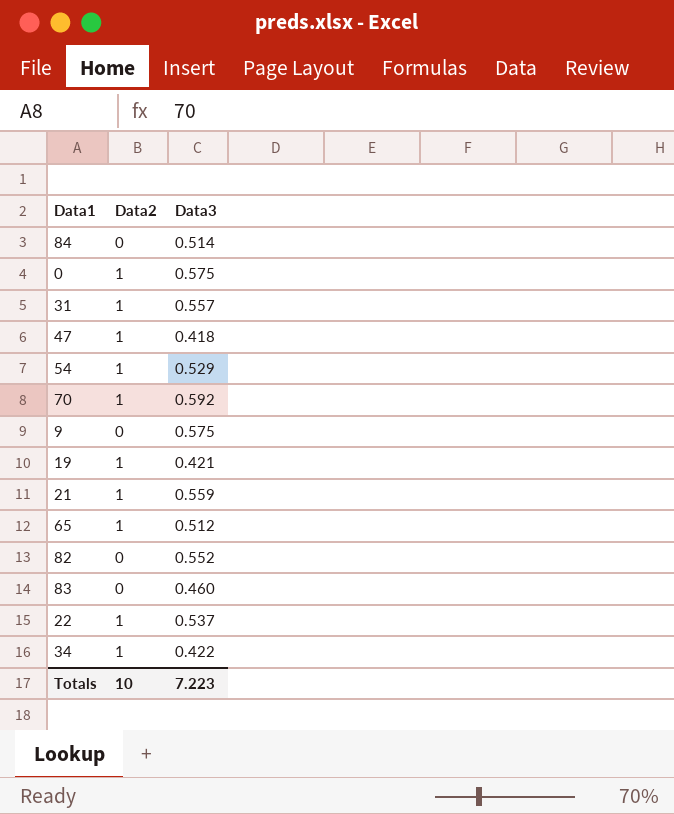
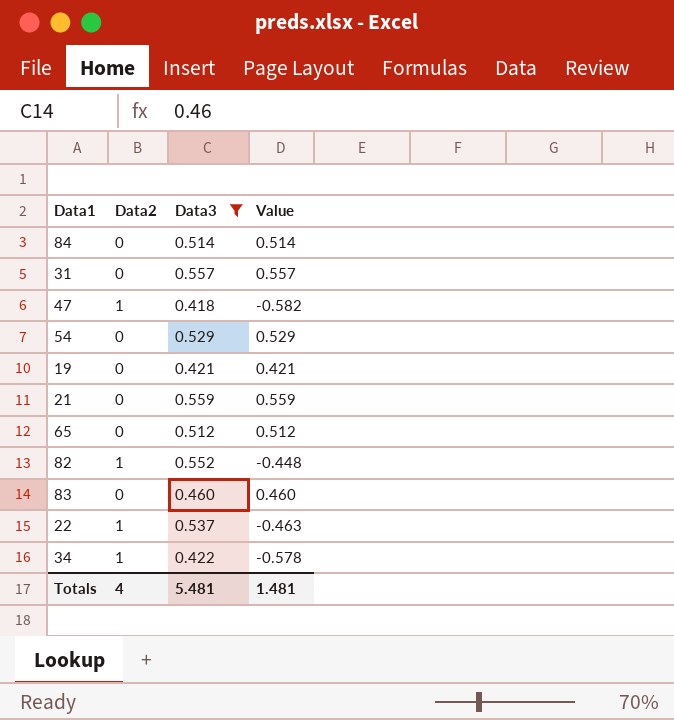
filter: none -> Data3 <= 0.559
column Value | formula: none -> [Data3] - [Data2]
31 | Data2: 1 -> 0
54 | Data2: 1 -> 0
19 | Data2: 1 -> 0
21 | Data2: 1 -> 0
65 | Data2: 1 -> 0
82 | Data2: 0 -> 1
Totals | Data2: 10 -> 4
Totals | Data3: 7.223 -> 5.481

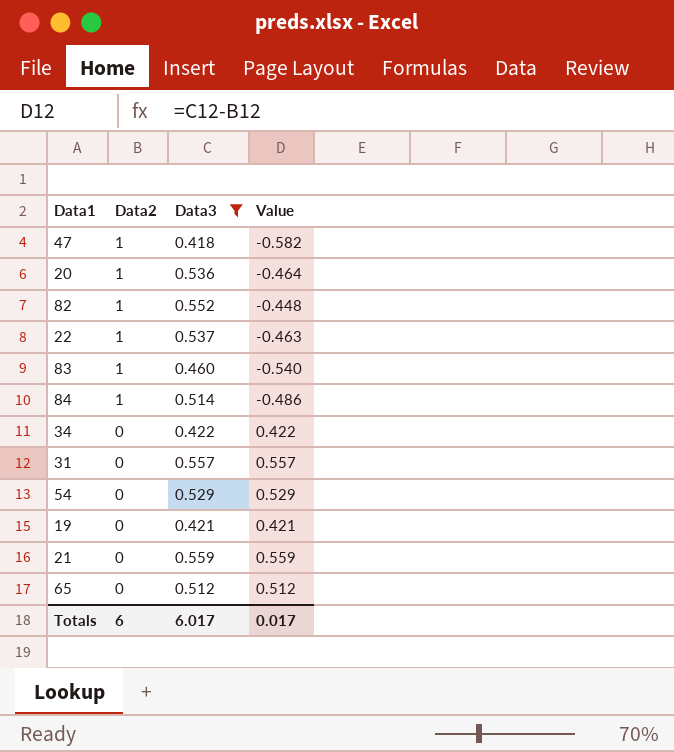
row order: none -> Data2 descending
row 20: none -> 1 | 0.536 | -0.464
83 | Data2: 0 -> 1
83 | Value: 0.460 -> -0.540
84 | Data2: 0 -> 1
84 | Value: 0.514 -> -0.486
34 | Data2: 1 -> 0
34 | Value: -0.578 -> 0.422
Totals | Data2: 4 -> 6
Totals | Data3: 5.481 -> 6.017
Totals | Value: 1.481 -> 0.017

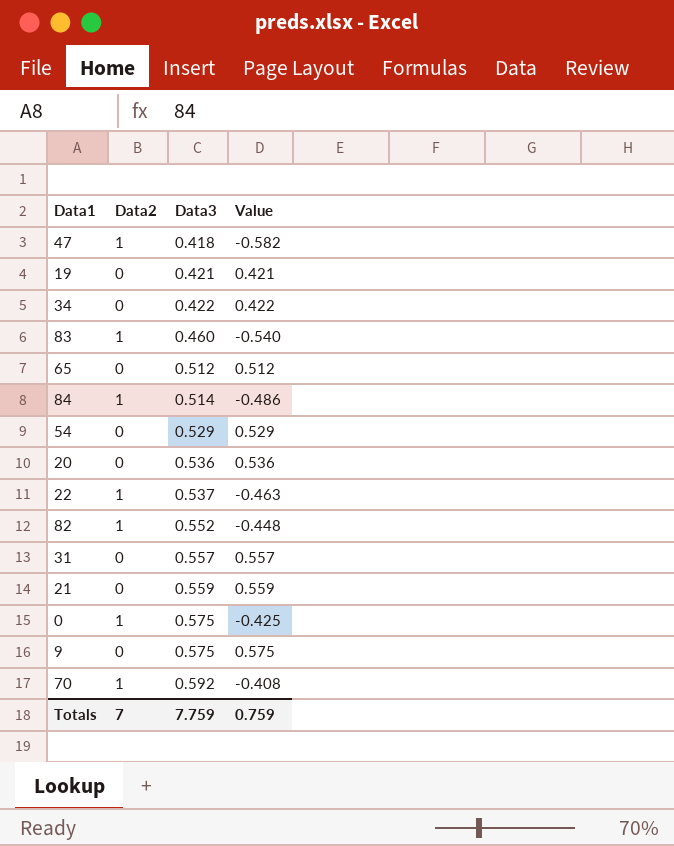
filter: Data3 <= 0.559 -> none
row order: Data2 descending -> Data3 ascending
20 | Data2: 1 -> 0
20 | Value: -0.464 -> 0.536
Totals | Data2: 6 -> 7
Totals | Data3: 6.017 -> 7.759
Totals | Value: 0.017 -> 0.759

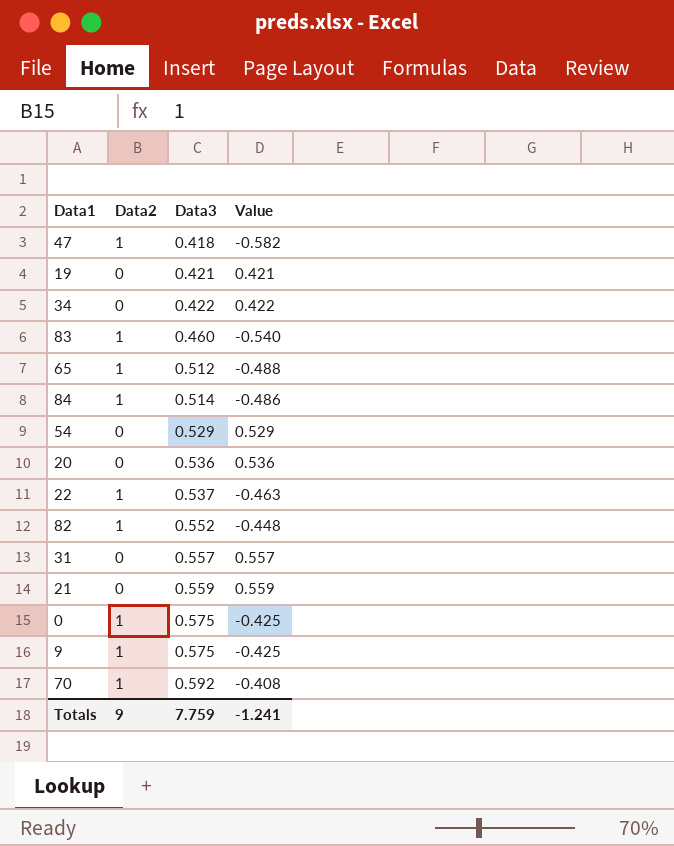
65 | Data2: 0 -> 1
65 | Value: 0.512 -> -0.488
9 | Data2: 0 -> 1
9 | Value: 0.575 -> -0.425
Totals | Data2: 7 -> 9
Totals | Value: 0.759 -> -1.241

